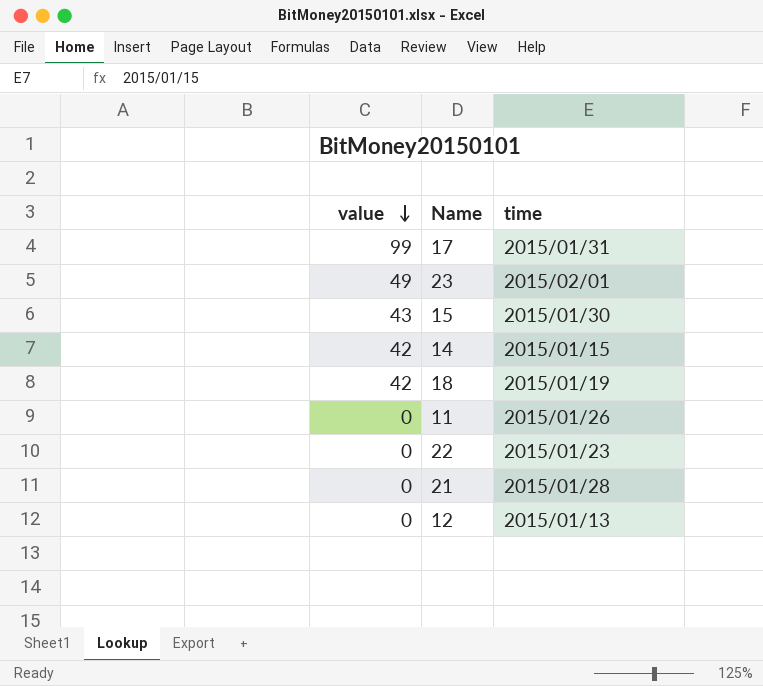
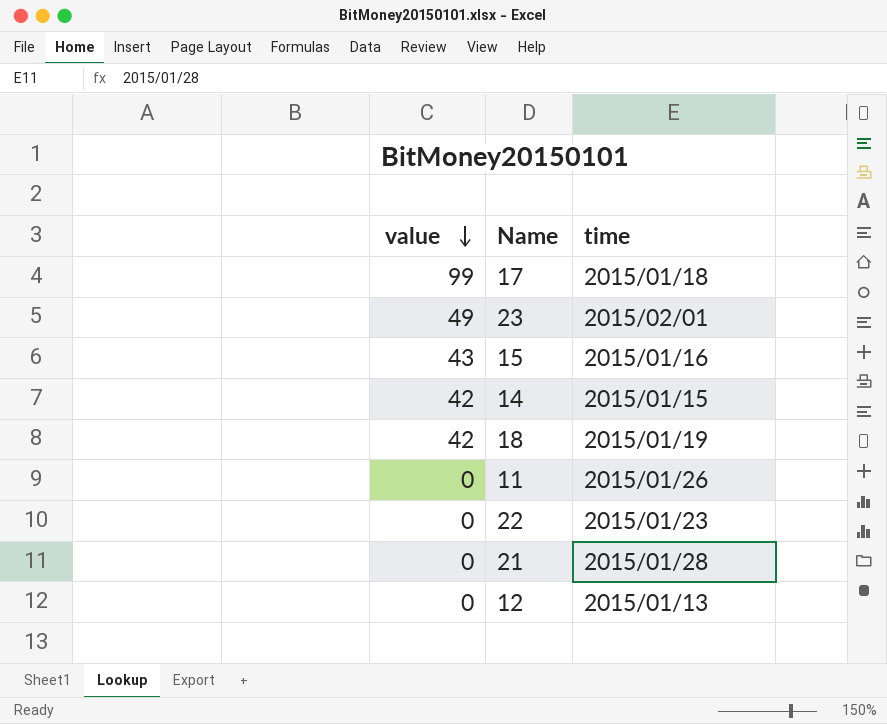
17 | time: 2015/01/31 -> 2015/01/18
15 | time: 2015/01/30 -> 2015/01/16

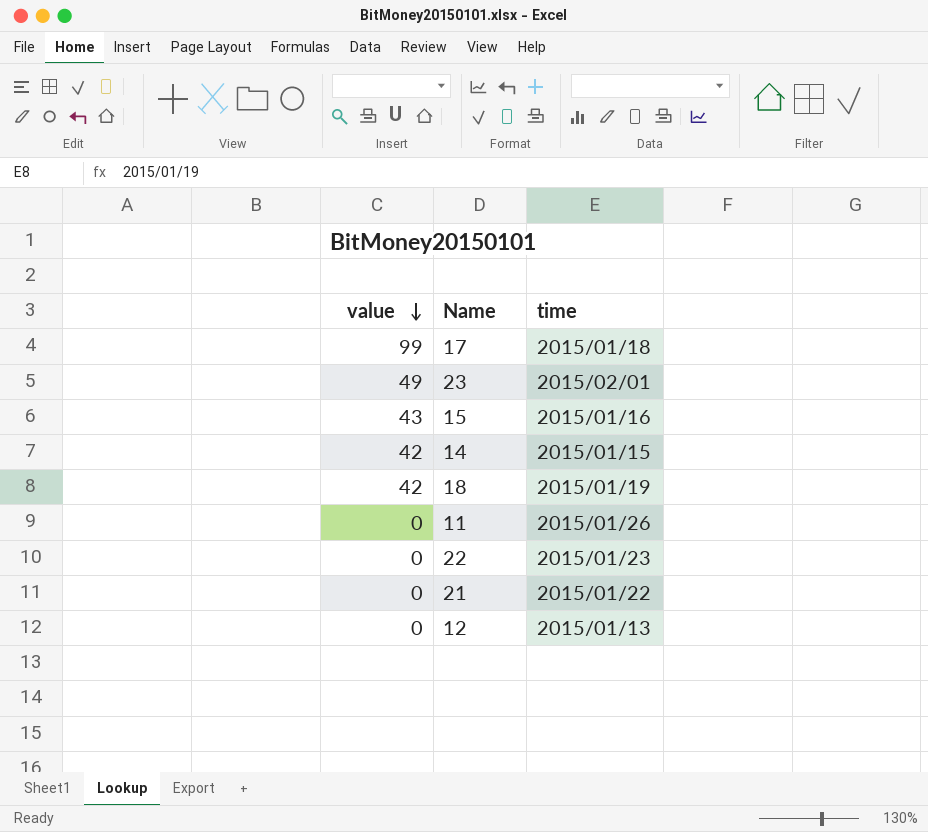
21 | time: 2015/01/28 -> 2015/01/22

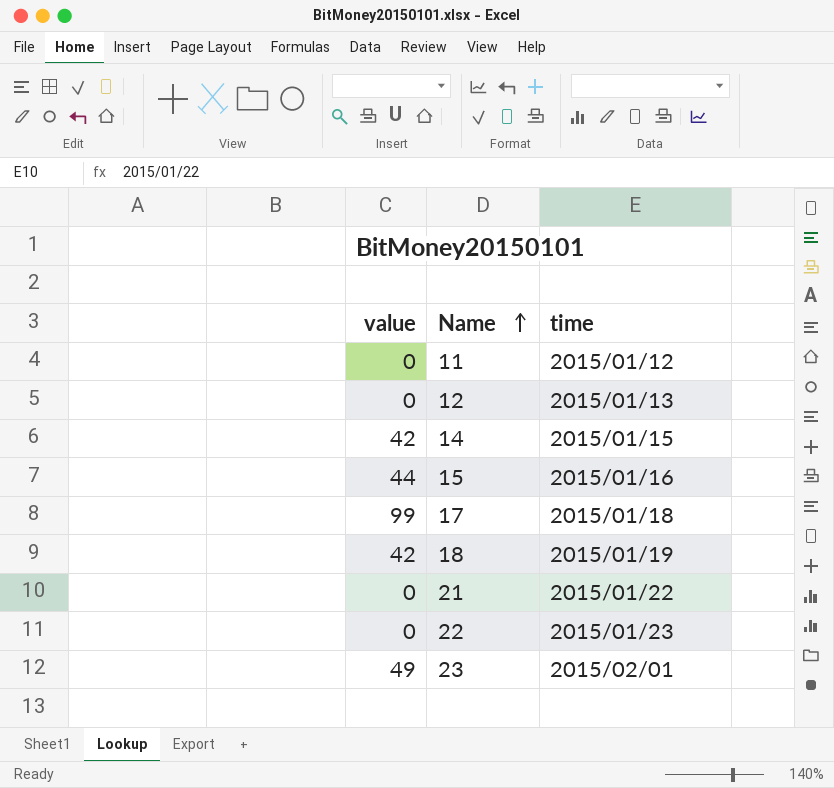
row order: value descending -> Name ascending
11 | time: 2015/01/26 -> 2015/01/12
15 | value: 43 -> 44

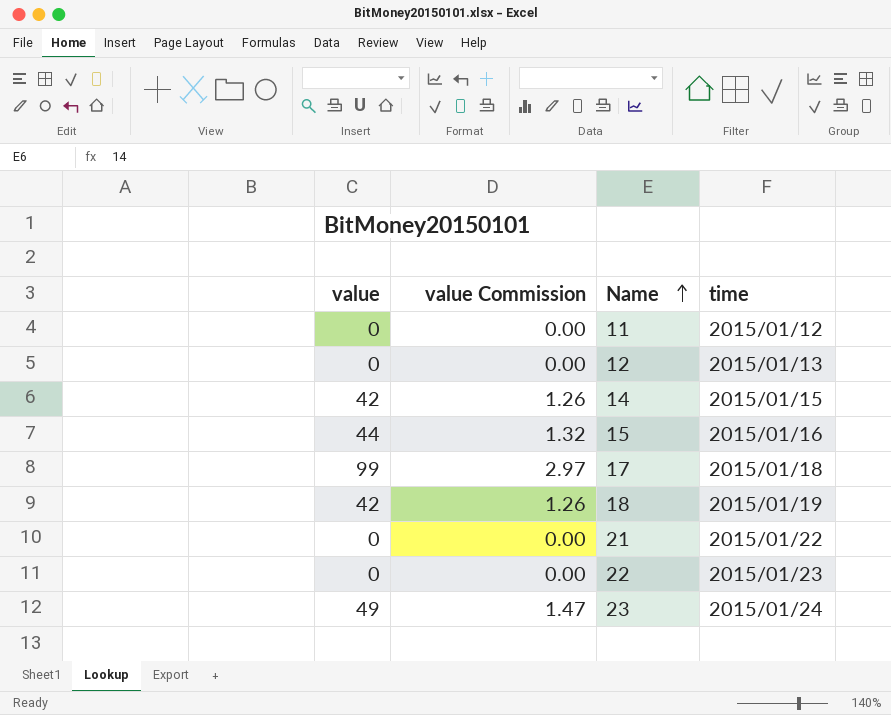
column value Commission | formula: none -> [value] * 0.03
23 | time: 2015/02/01 -> 2015/01/24

